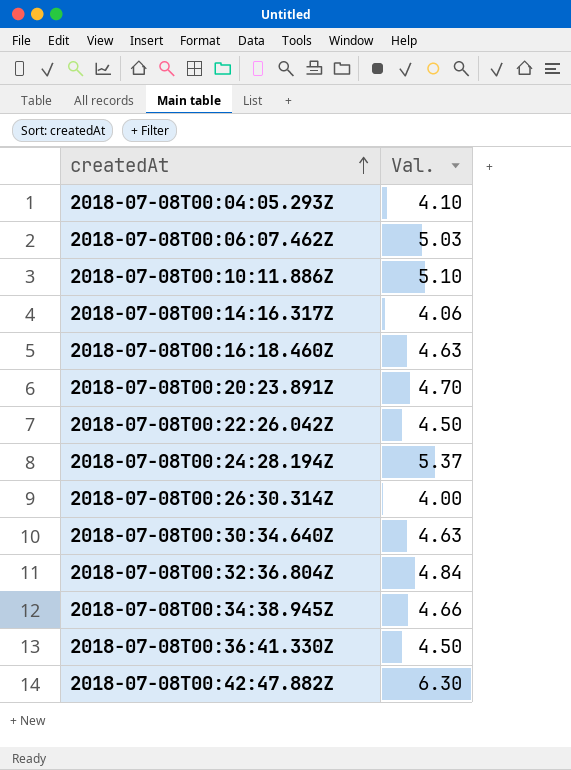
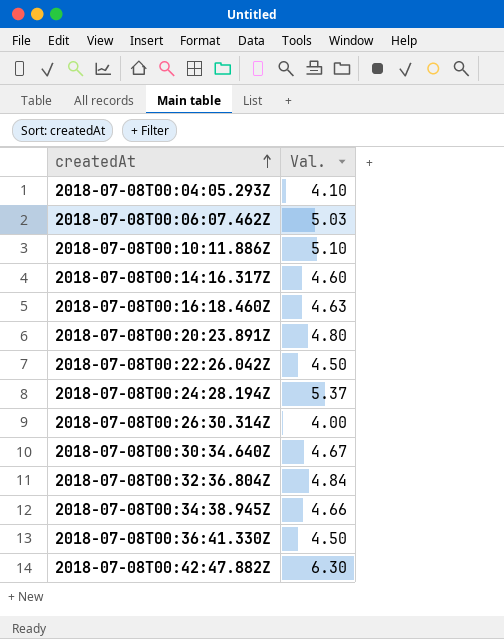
2018-07-08T00:14:16.317Z | Val.: 4.06 -> 4.60
2018-07-08T00:20:23.891Z | Val.: 4.70 -> 4.80
2018-07-08T00:30:34.640Z | Val.: 4.63 -> 4.67

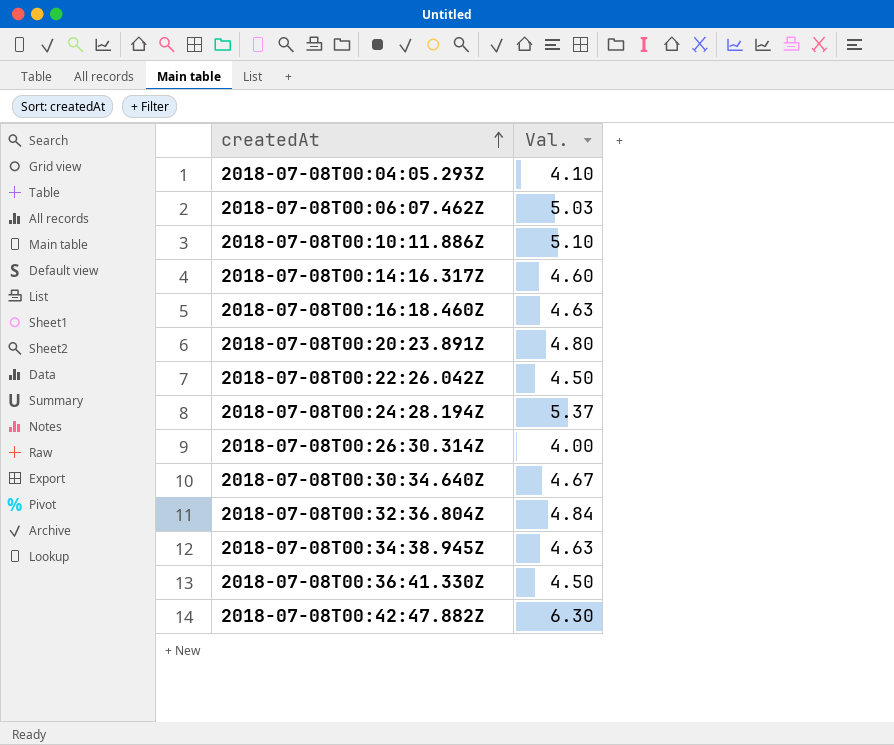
2018-07-08T00:34:38.945Z | Val.: 4.66 -> 4.63

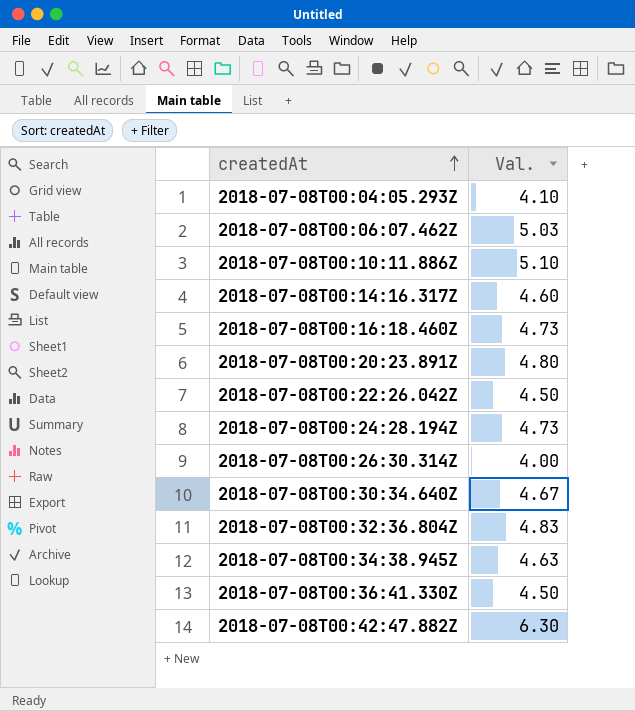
2018-07-08T00:16:18.460Z | Val.: 4.63 -> 4.73
2018-07-08T00:24:28.194Z | Val.: 5.37 -> 4.73
2018-07-08T00:32:36.804Z | Val.: 4.84 -> 4.83

